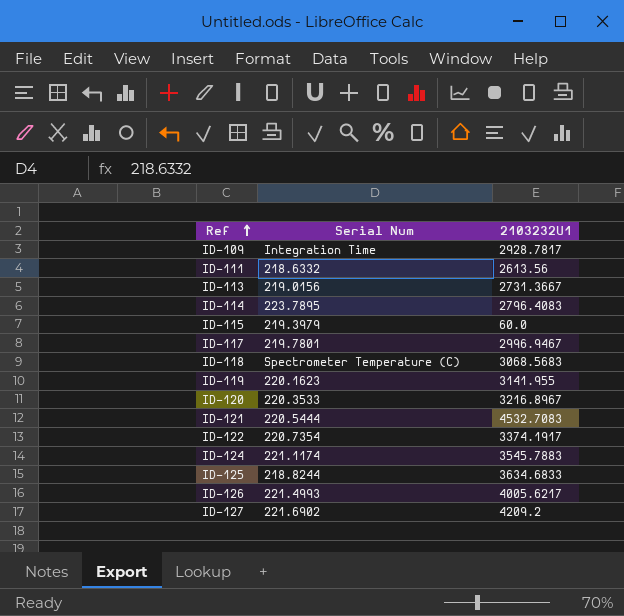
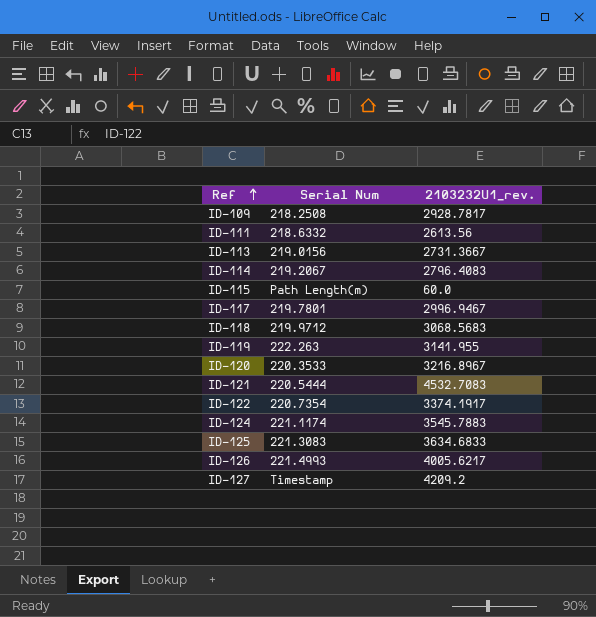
column name: 2103232U1 -> 2103232U1_rev.
ID-109 | Serial Num: Integration Time -> 218.2508
ID-114 | Serial Num: 223.7895 -> 219.2067
ID-115 | Serial Num: 219.3979 -> Path Length(m)
ID-118 | Serial Num: Spectrometer Temperature (C) -> 219.9712
ID-119 | Serial Num: 220.1623 -> 222.263
ID-125 | Serial Num: 218.8244 -> 221.3083
ID-127 | Serial Num: 221.6902 -> Timestamp

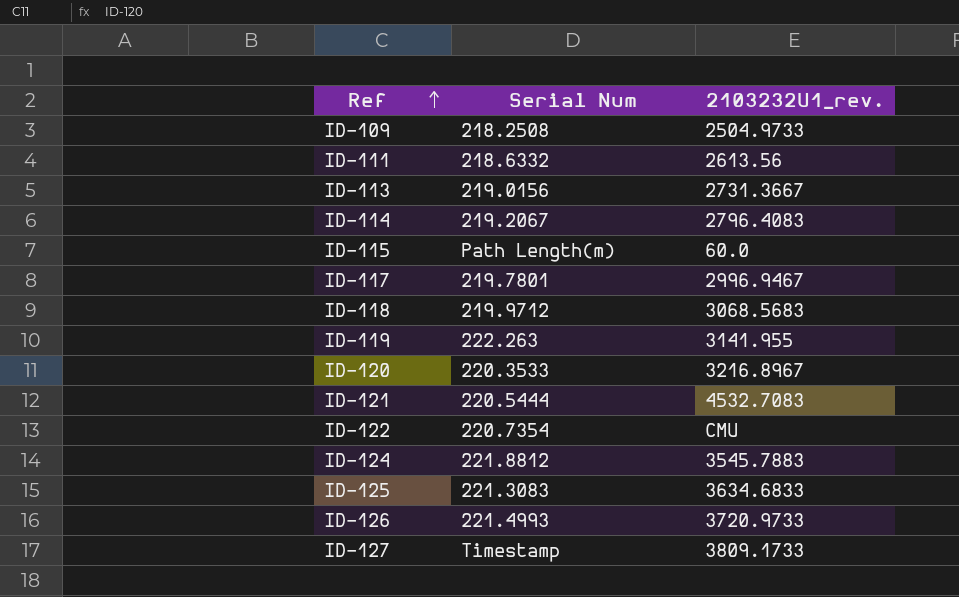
ID-109 | 2103232U1_rev.: 2928.7817 -> 2504.9733
ID-122 | 2103232U1_rev.: 3374.1917 -> CMU
ID-124 | Serial Num: 221.1174 -> 221.8812
ID-126 | 2103232U1_rev.: 4005.6217 -> 3720.9733
ID-127 | 2103232U1_rev.: 4209.2 -> 3809.1733

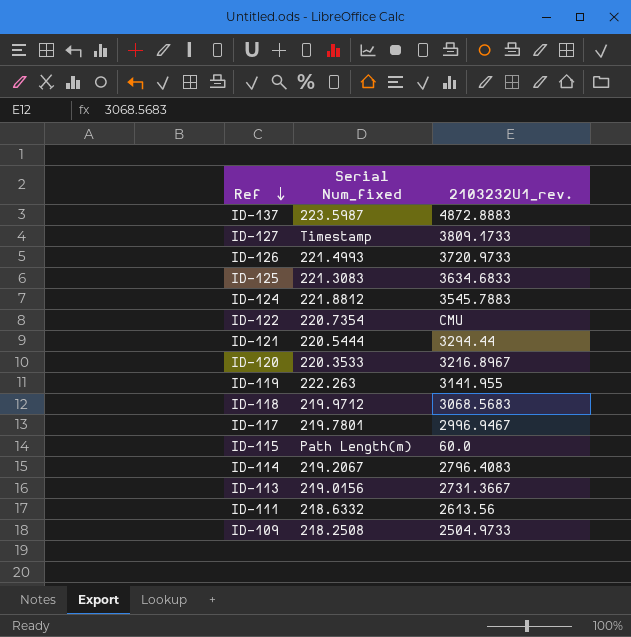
row order: Ref ascending -> Ref descending
column name: Serial Num -> Serial Num_fixed
row ID-137: none -> 223.5987 | 4872.8883
ID-121 | 2103232U1_rev.: 4532.7083 -> 3294.44

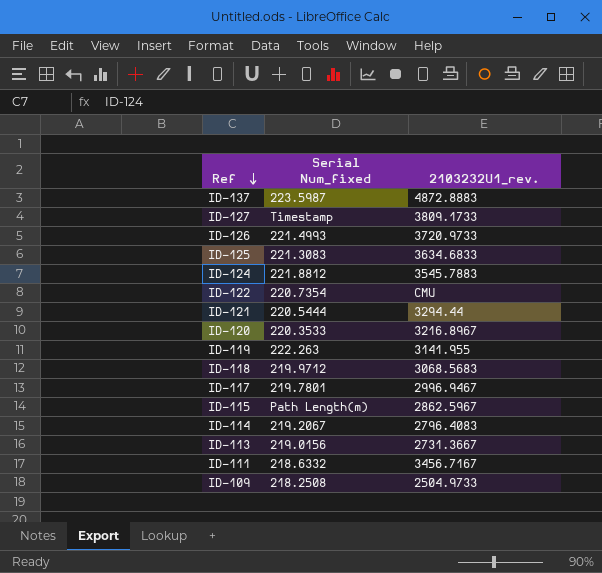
ID-115 | 2103232U1_rev.: 60.0 -> 2862.5967
ID-111 | 2103232U1_rev.: 2613.56 -> 3456.7167

